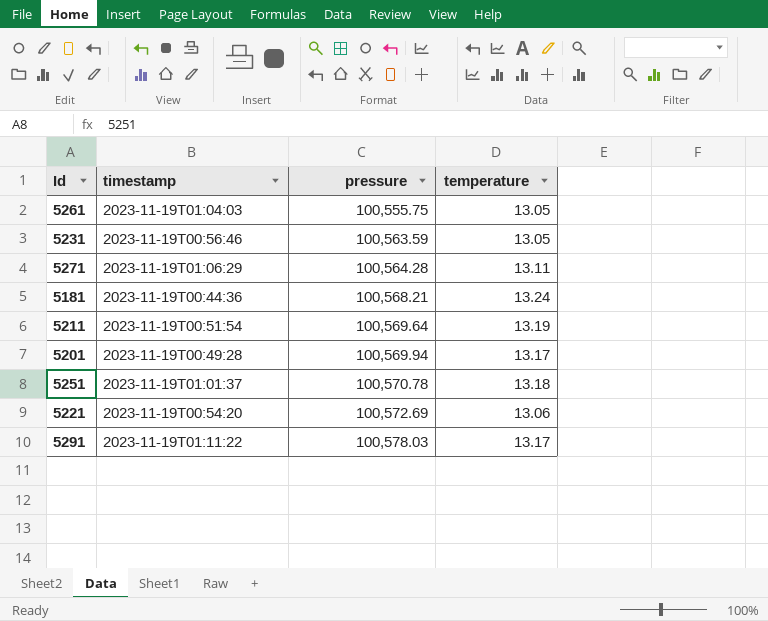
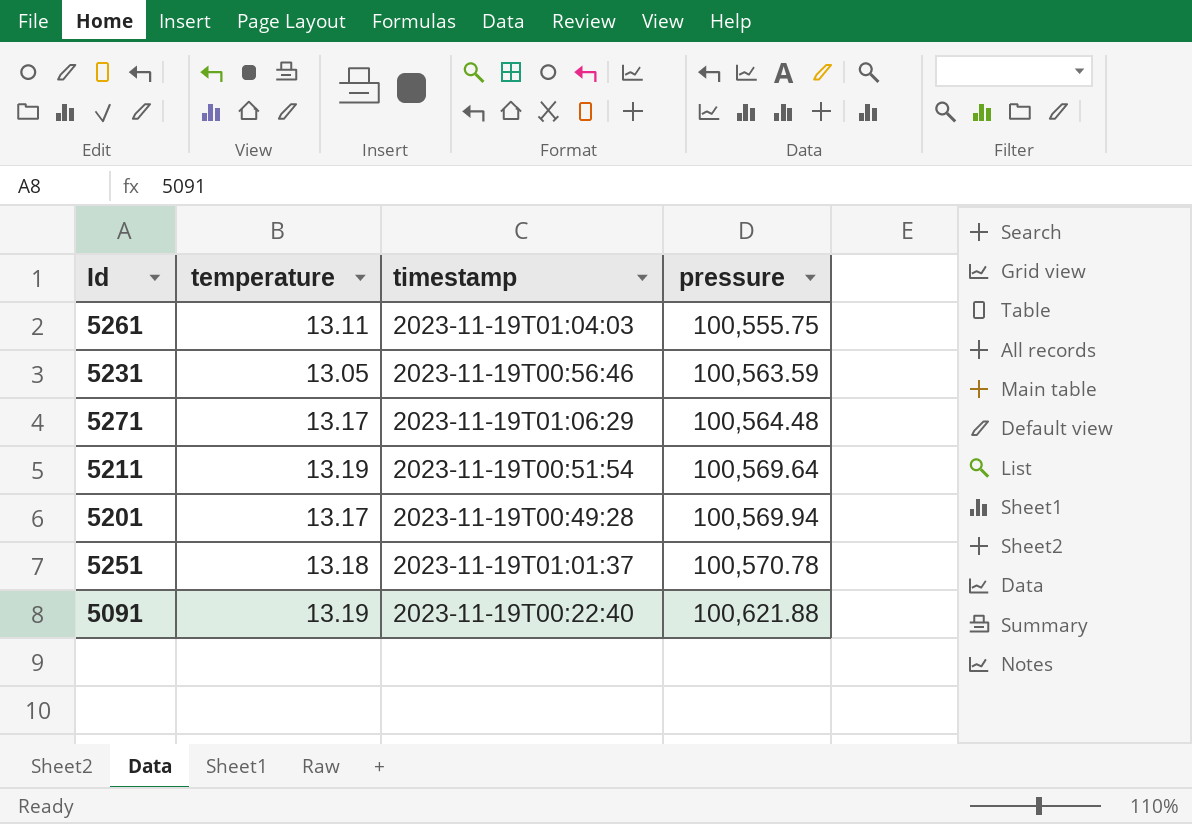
column temperature | position: 4 -> 2
row 5181: 2023-11-19T00:44:36 | 100,568.21 | 13.24 -> none
row 5221: 2023-11-19T00:54:20 | 100,572.69 | 13.06 -> none
row 5291: 2023-11-19T01:11:22 | 100,578.03 | 13.17 -> none
5261 | temperature: 13.05 -> 13.11
5271 | temperature: 13.11 -> 13.17
5271 | pressure: 100,564.28 -> 100,564.48
row 5091: none -> 13.19 | 2023-11-19T00:22:40 | 100,621.88

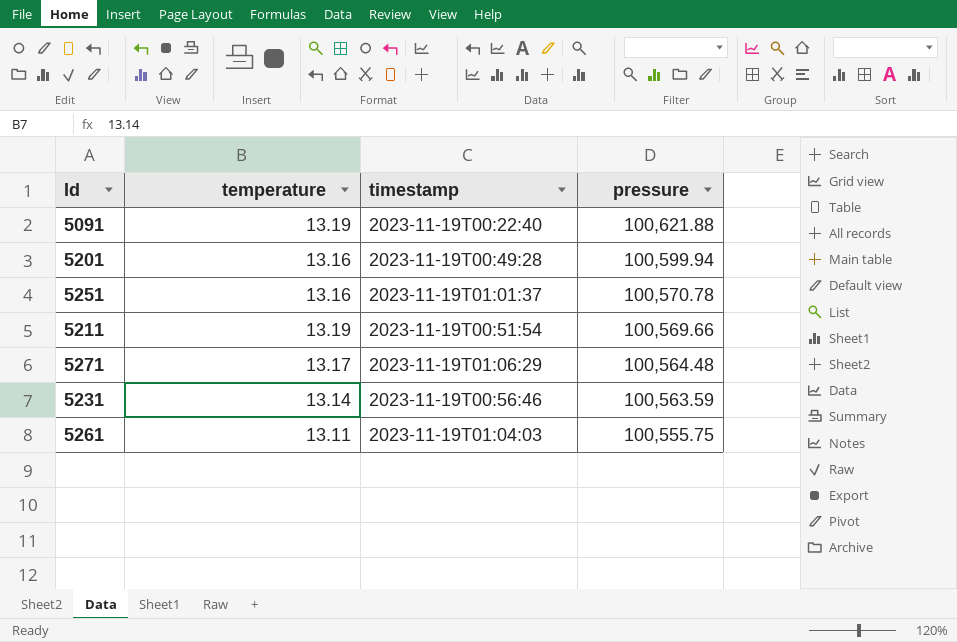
row order: pressure ascending -> pressure descending
5201 | temperature: 13.17 -> 13.16
5201 | pressure: 100,569.94 -> 100,599.94
5251 | temperature: 13.18 -> 13.16
5211 | pressure: 100,569.64 -> 100,569.66
5231 | temperature: 13.05 -> 13.14

